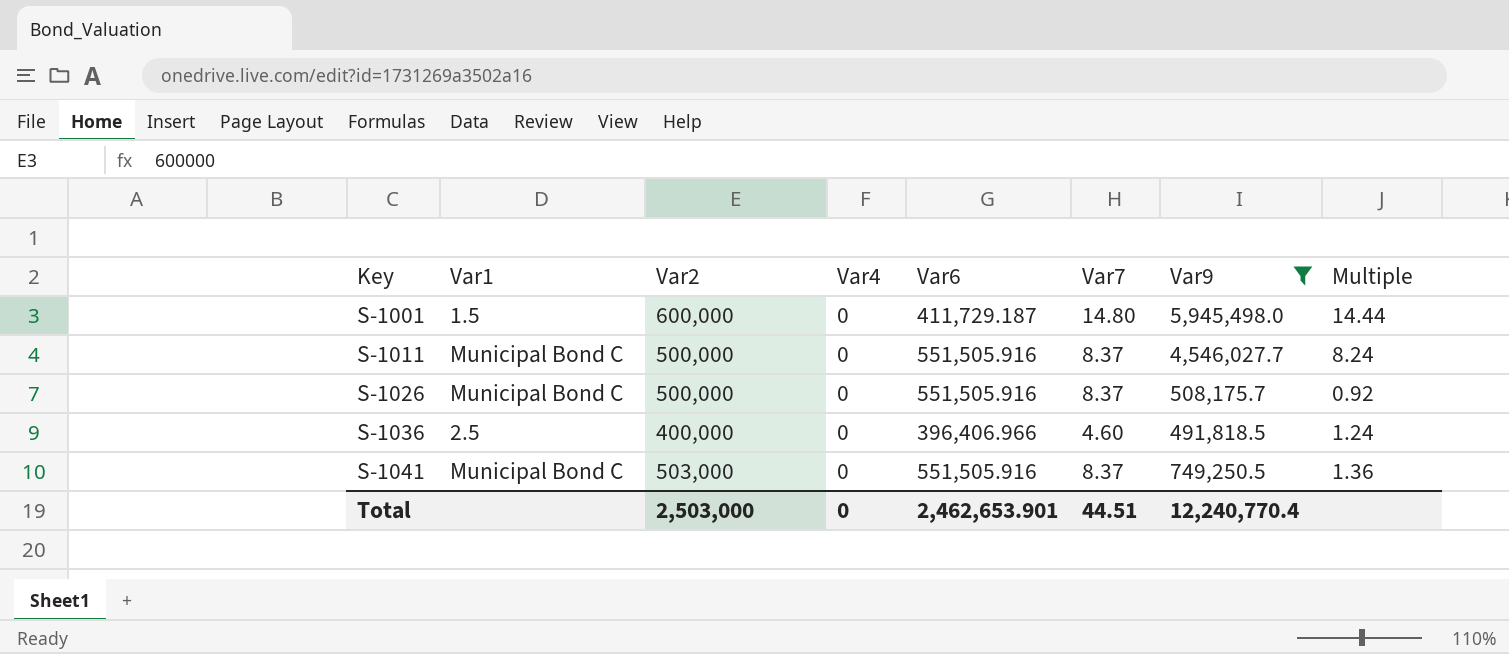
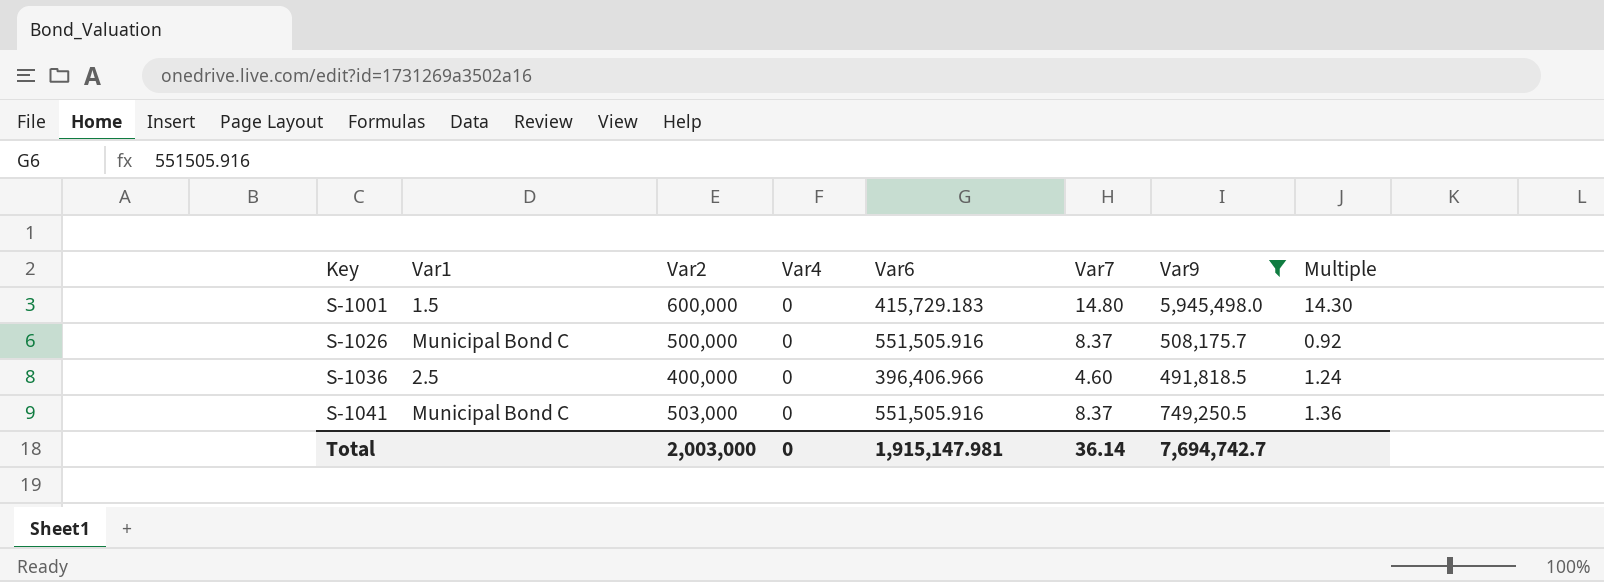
row S-1011: Municipal Bond C | 500,000 | 0 | 551,505.916 | 8.37 | 4,546,027.7 | 8.24 -> none
S-1001 | Var6: 411,729.187 -> 415,729.183
S-1001 | Multiple: 14.44 -> 14.30
Total | Var2: 2,503,000 -> 2,003,000
Total | Var6: 2,462,653.901 -> 1,915,147.981
Total | Var7: 44.51 -> 36.14
Total | Var9: 12,240,770.4 -> 7,694,742.7

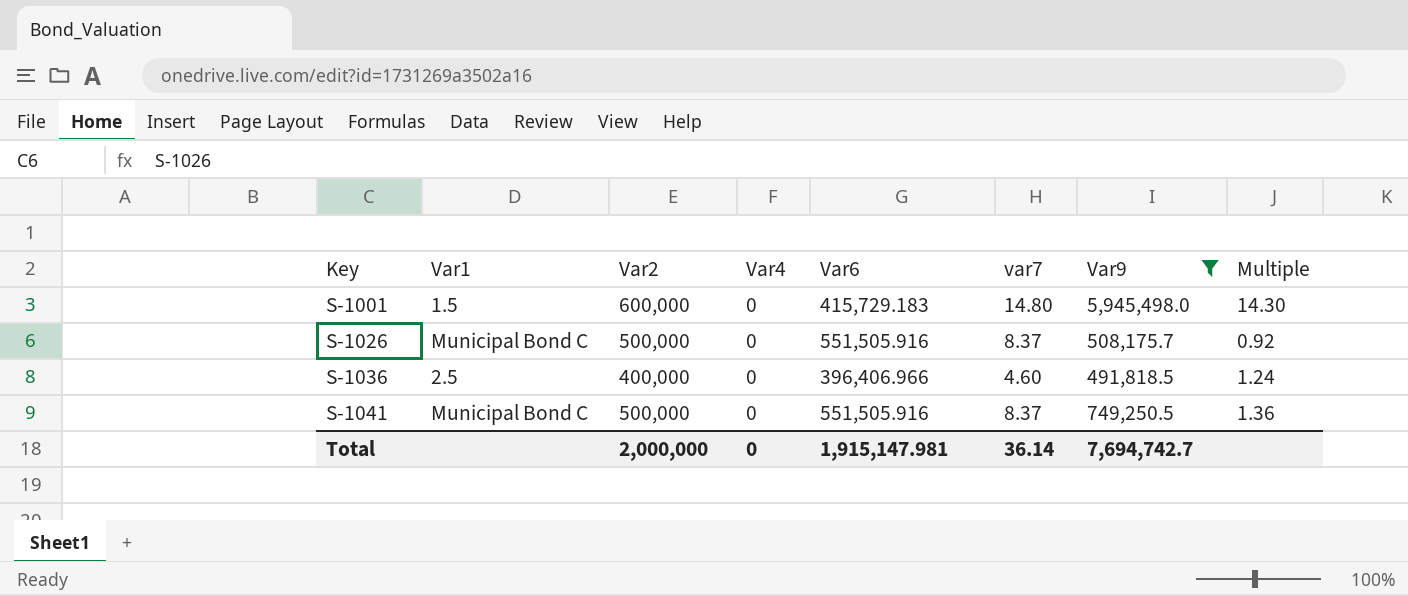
column name: Var7 -> var7
S-1041 | Var2: 503,000 -> 500,000
Total | Var2: 2,003,000 -> 2,000,000

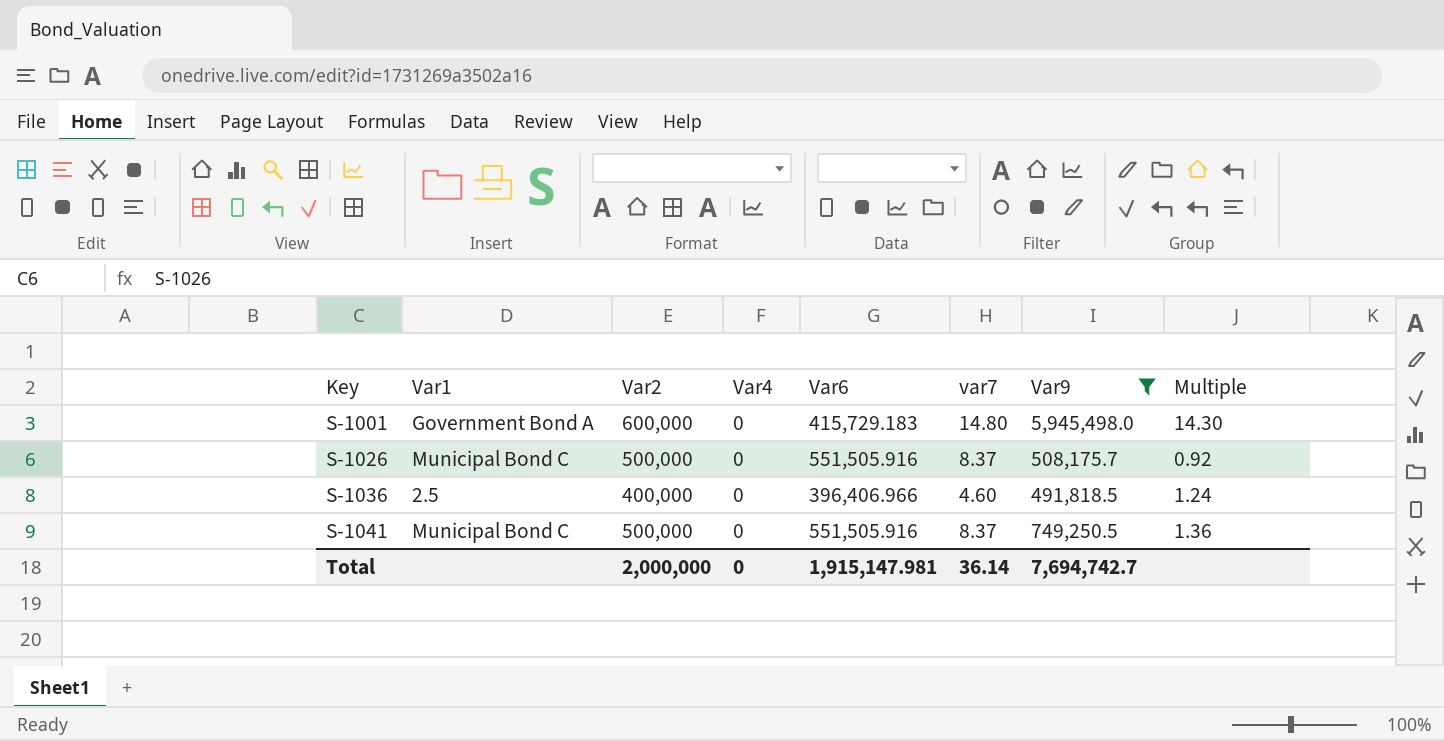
S-1001 | Var1: 1.5 -> Government Bond A

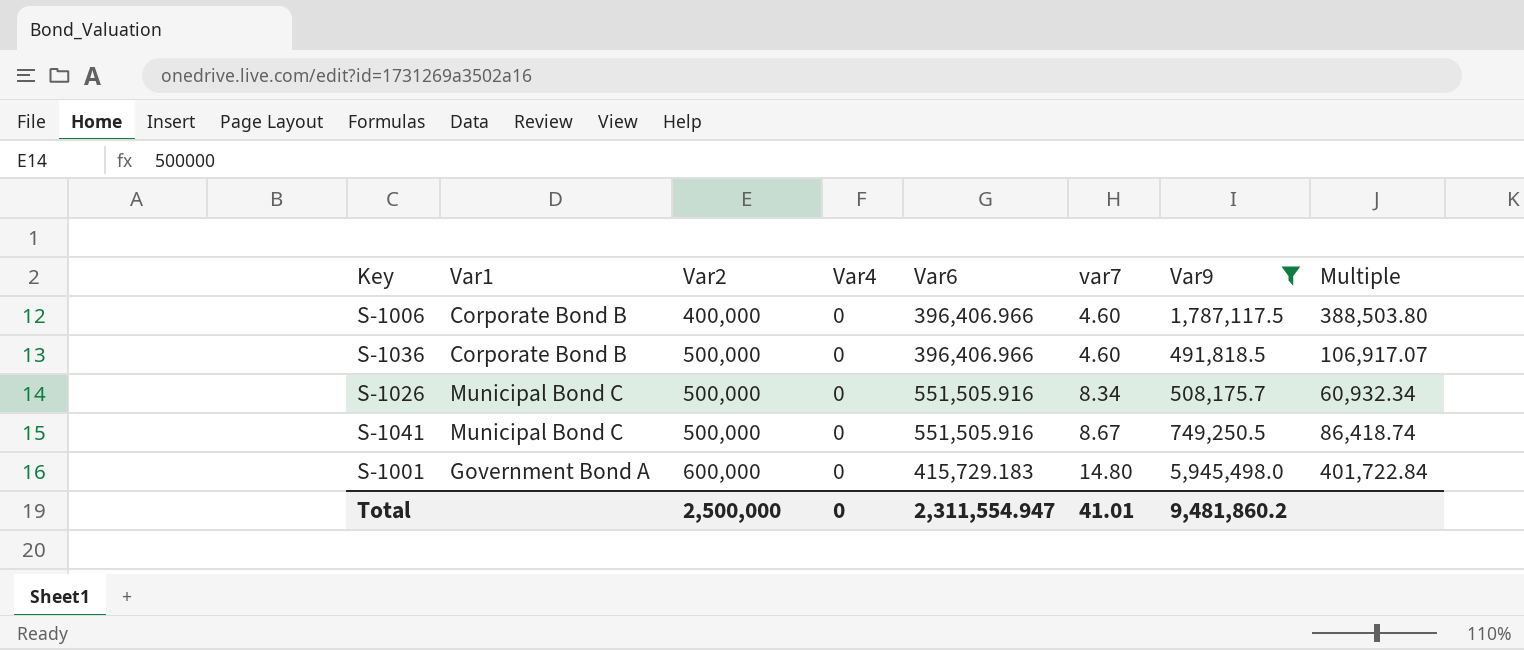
row order: Key ascending -> Var2 ascending
column Multiple | formula: [Var9] / [Var6] -> [Var9] / [var7]
row S-1006: none -> Corporate Bond B | 400,000 | 0 | 396,406.966 | 4.60 | 1,787,117.5 | 388,503.80
S-1036 | Var1: 2.5 -> Corporate Bond B
S-1036 | Var2: 400,000 -> 500,000
S-1026 | var7: 8.37 -> 8.34
S-1041 | var7: 8.37 -> 8.67
Total | Var2: 2,000,000 -> 2,500,000
Total | Var6: 1,915,147.981 -> 2,311,554.947
Total | var7: 36.14 -> 41.01
Total | Var9: 7,694,742.7 -> 9,481,860.2

